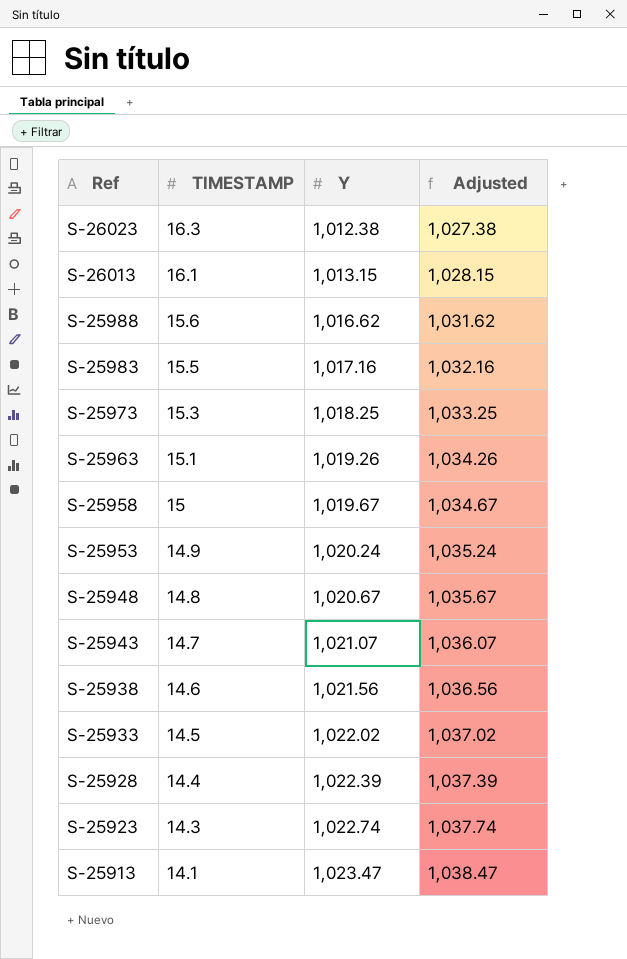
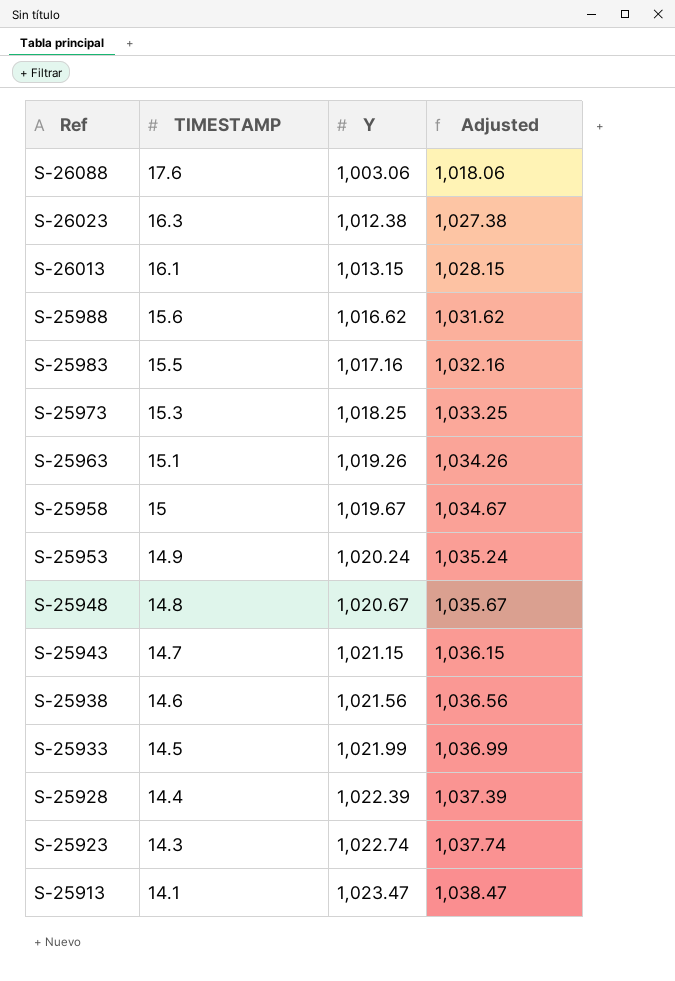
row S-26088: none -> 17.6 | 1,003.06 | 1,018.06
S-25943 | Y: 1,021.07 -> 1,021.15
S-25943 | Adjusted: 1,036.07 -> 1,036.15
S-25933 | Y: 1,022.02 -> 1,021.99
S-25933 | Adjusted: 1,037.02 -> 1,036.99

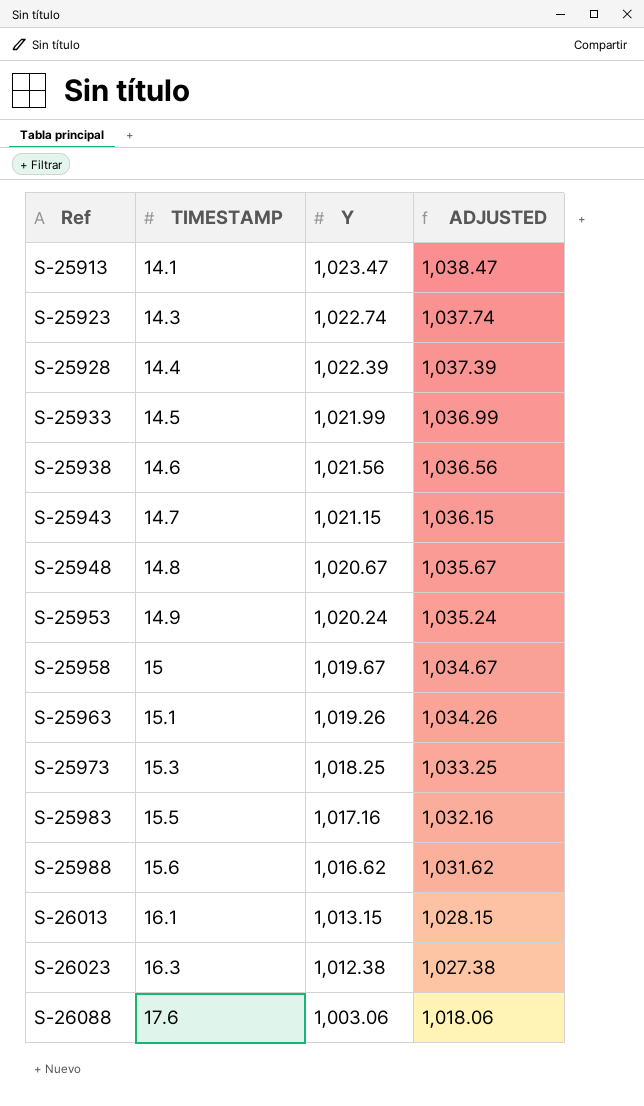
row order: Ref descending -> Ref ascending
column name: Adjusted -> ADJUSTED

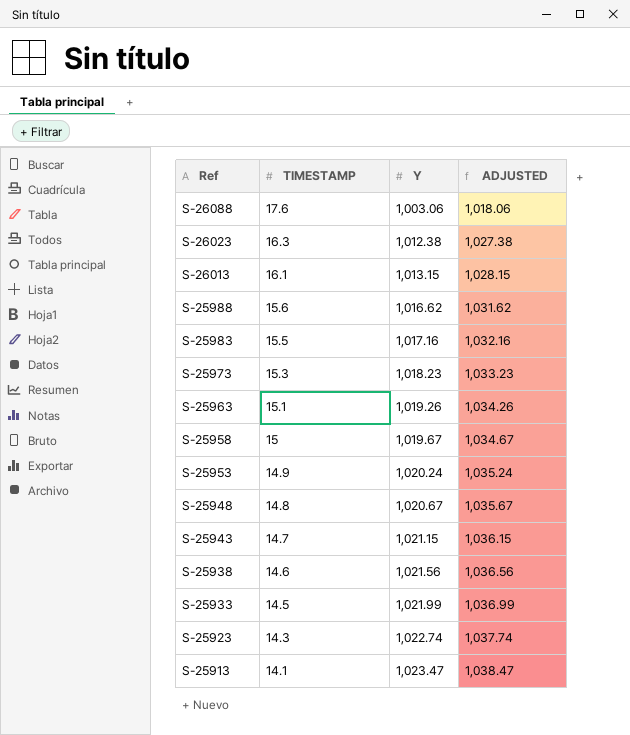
row order: Ref ascending -> Ref descending
row S-25928: 14.4 | 1,022.39 | 1,037.39 -> none
S-25973 | Y: 1,018.25 -> 1,018.23
S-25973 | ADJUSTED: 1,033.25 -> 1,033.23

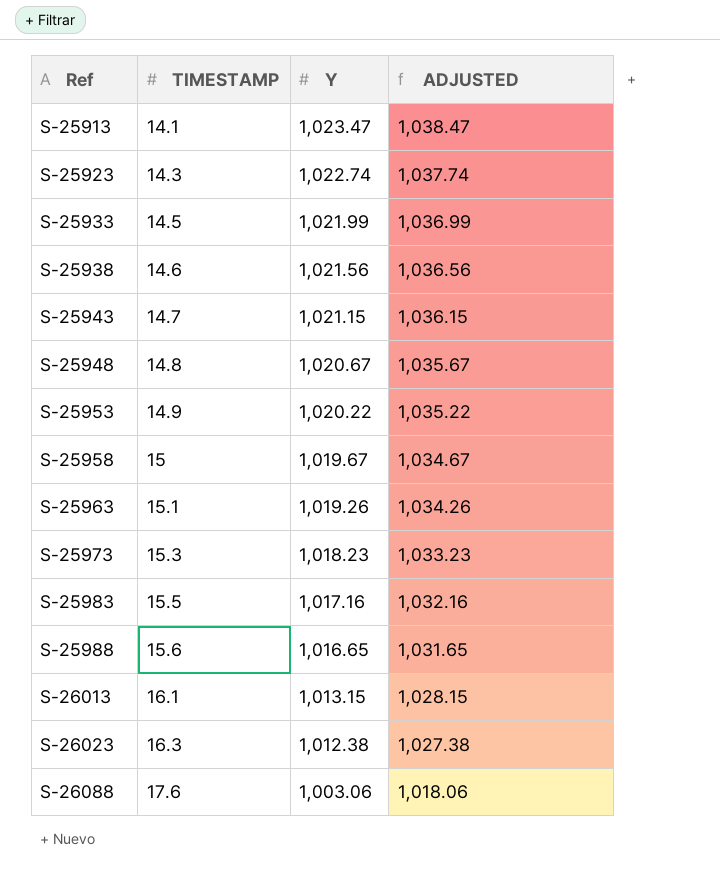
row order: Ref descending -> Ref ascending
S-25953 | Y: 1,020.24 -> 1,020.22
S-25953 | ADJUSTED: 1,035.24 -> 1,035.22
S-25988 | Y: 1,016.62 -> 1,016.65
S-25988 | ADJUSTED: 1,031.62 -> 1,031.65

